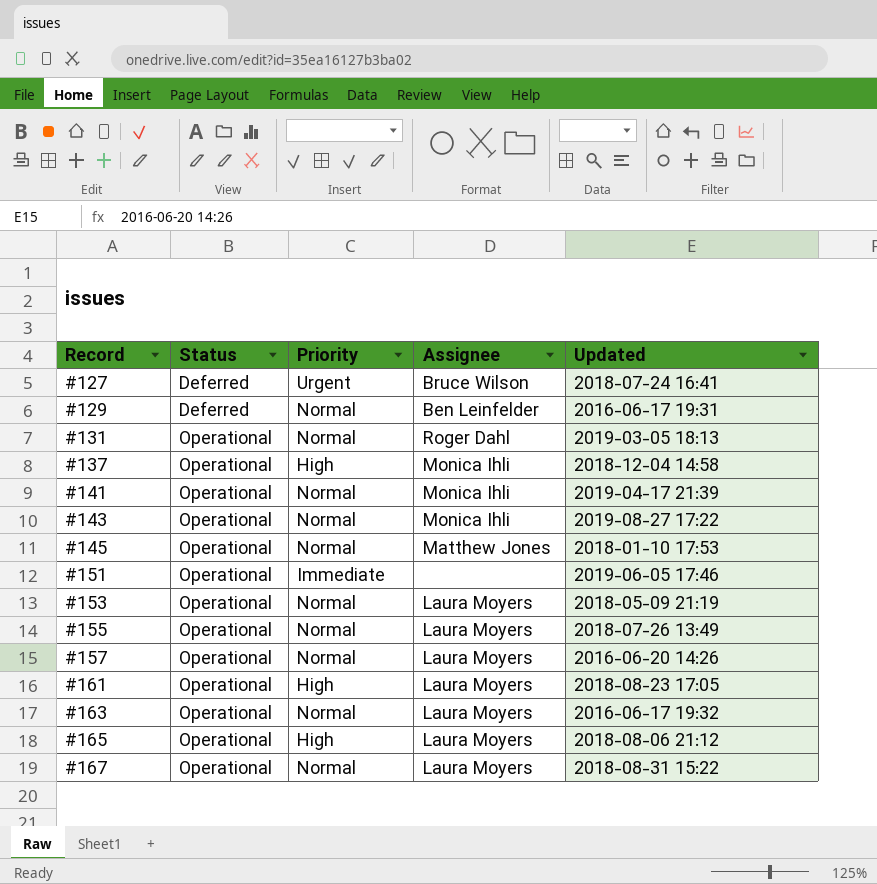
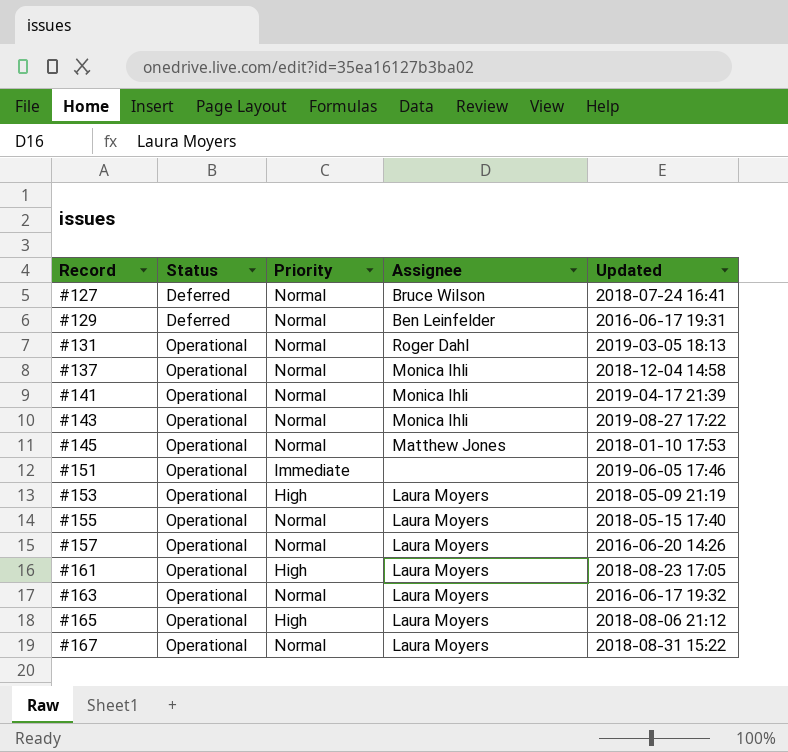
#127 | Priority: Urgent -> Normal
#137 | Priority: High -> Normal
#153 | Priority: Normal -> High
#155 | Updated: 2018-07-26 13:49 -> 2018-05-15 17:40

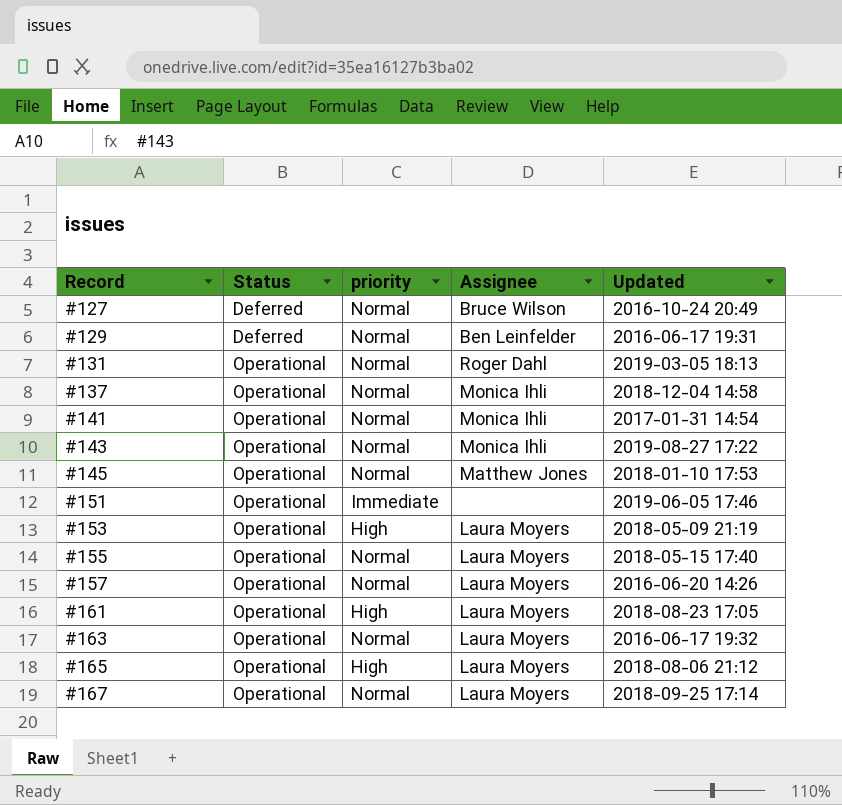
column name: Priority -> priority
#127 | Updated: 2018-07-24 16:41 -> 2016-10-24 20:49
#141 | Updated: 2019-04-17 21:39 -> 2017-01-31 14:54
#167 | Updated: 2018-08-31 15:22 -> 2018-09-25 17:14

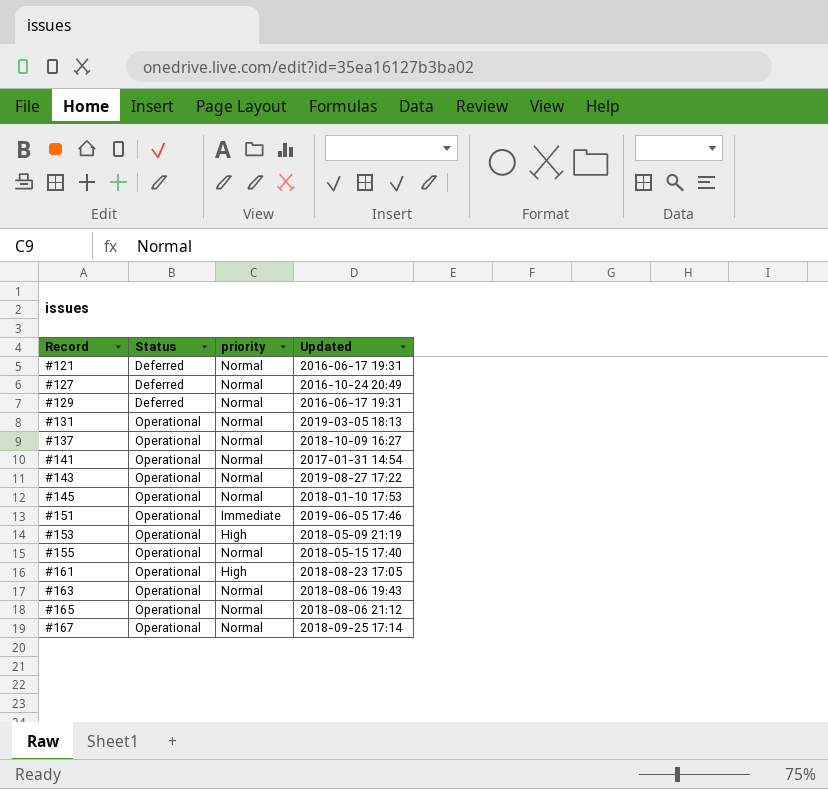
column Assignee | position: 4 -> none
row #157: Operational | Normal | Laura Moyers | 2016-06-20 14:26 -> none
row #121: none -> Deferred | Normal | 2016-06-17 19:31
#137 | Updated: 2018-12-04 14:58 -> 2018-10-09 16:27
#163 | Updated: 2016-06-17 19:32 -> 2018-08-06 19:43
#165 | priority: High -> Normal

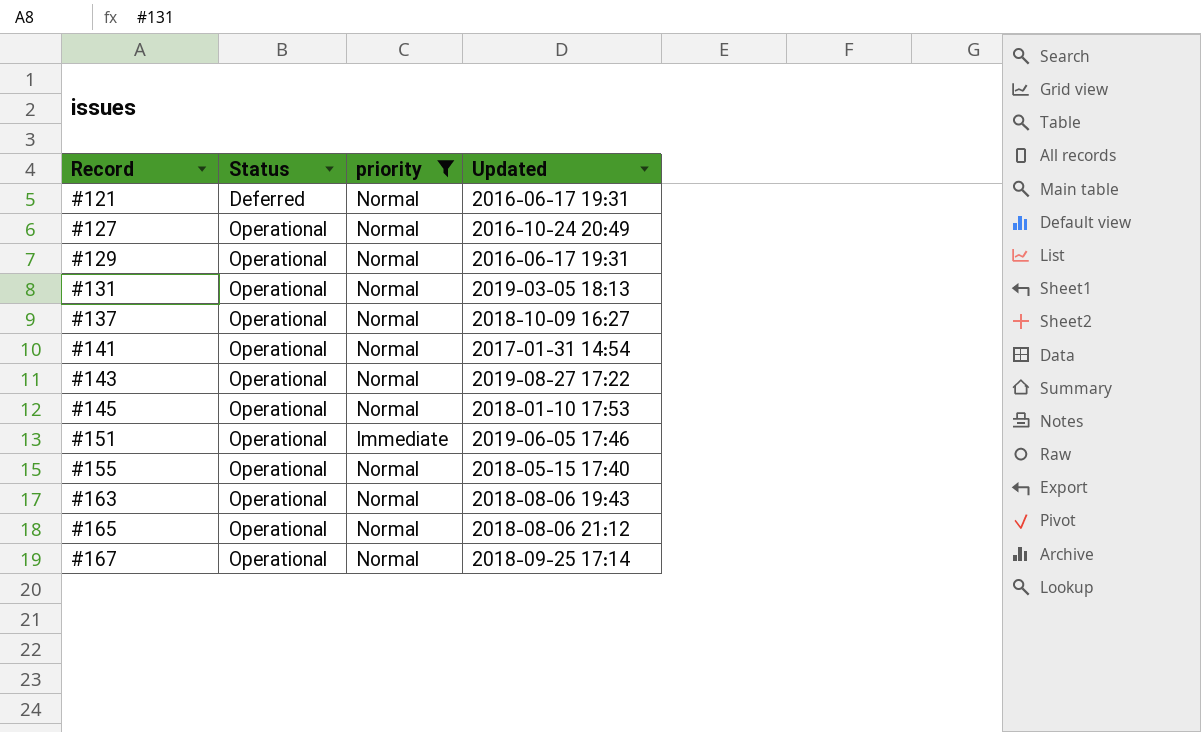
filter: none -> priority != High
#127 | Status: Deferred -> Operational
#129 | Status: Deferred -> Operational

